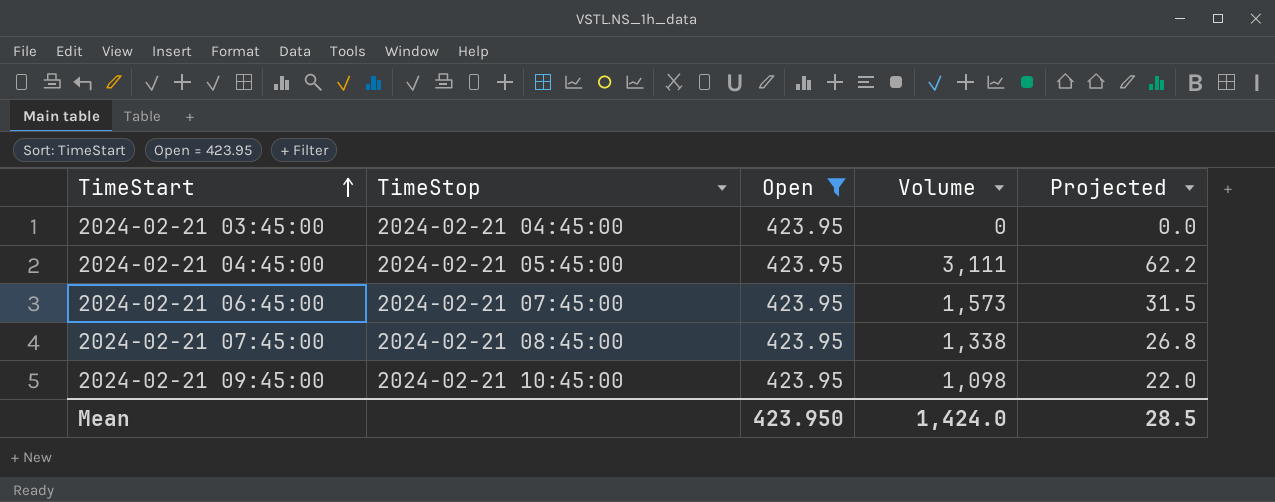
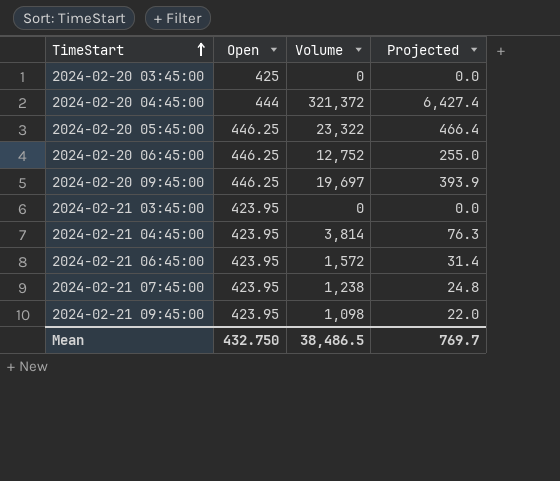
filter: Open = 423.95 -> none
column TimeStop | position: 2 -> none
2024-02-21 04:45:00 | Volume: 3,111 -> 3,814
2024-02-21 04:45:00 | Projected: 62.2 -> 76.3
2024-02-21 06:45:00 | Volume: 1,573 -> 1,572
2024-02-21 06:45:00 | Projected: 31.5 -> 31.4
2024-02-21 07:45:00 | Volume: 1,338 -> 1,238
2024-02-21 07:45:00 | Projected: 26.8 -> 24.8
Mean | Open: 423.950 -> 432.750
Mean | Volume: 1,424.0 -> 38,486.5
Mean | Projected: 28.5 -> 769.7

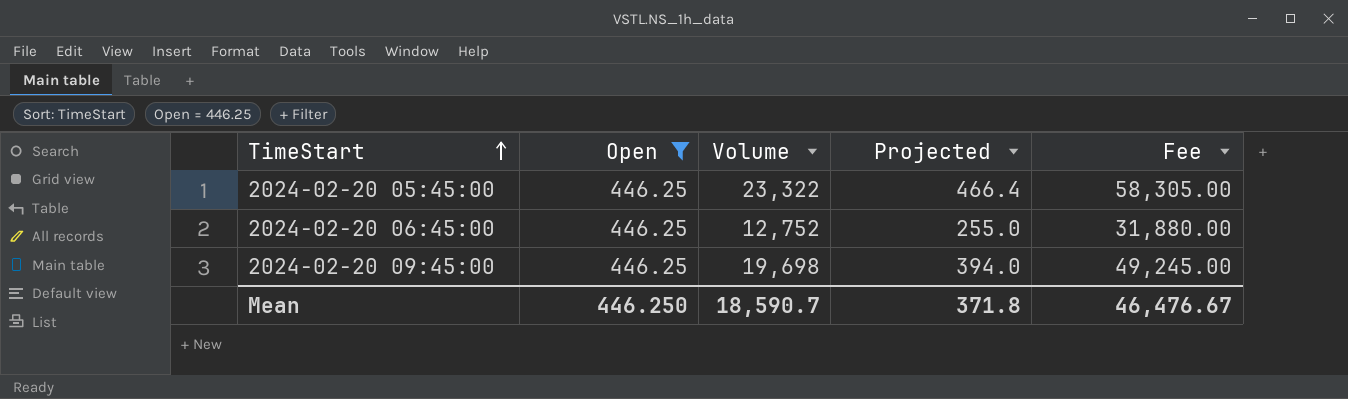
filter: none -> Open = 446.25
column Fee | formula: none -> [Volume] * 2.5
2024-02-20 09:45:00 | Volume: 19,697 -> 19,698
2024-02-20 09:45:00 | Projected: 393.9 -> 394.0
Mean | Open: 432.750 -> 446.250
Mean | Volume: 38,486.5 -> 18,590.7
Mean | Projected: 769.7 -> 371.8

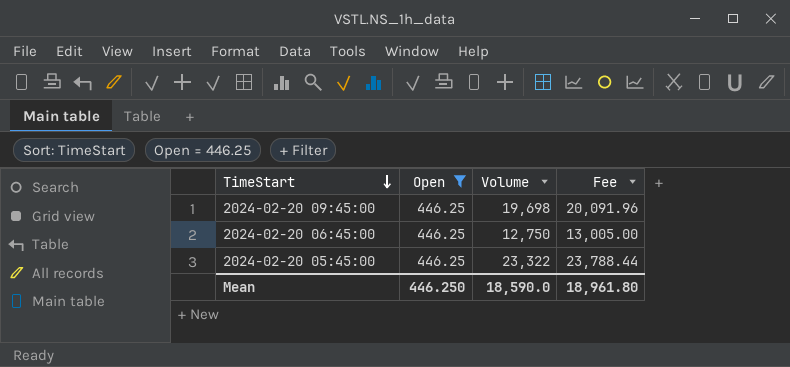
row order: TimeStart ascending -> TimeStart descending
column Projected | formula: [Volume] * 0.02 -> none
column Fee | formula: [Volume] * 2.5 -> [Volume] * 1.02
2024-02-20 06:45:00 | Volume: 12,752 -> 12,750
Mean | Volume: 18,590.7 -> 18,590.0
Mean | Fee: 46,476.67 -> 18,961.80

